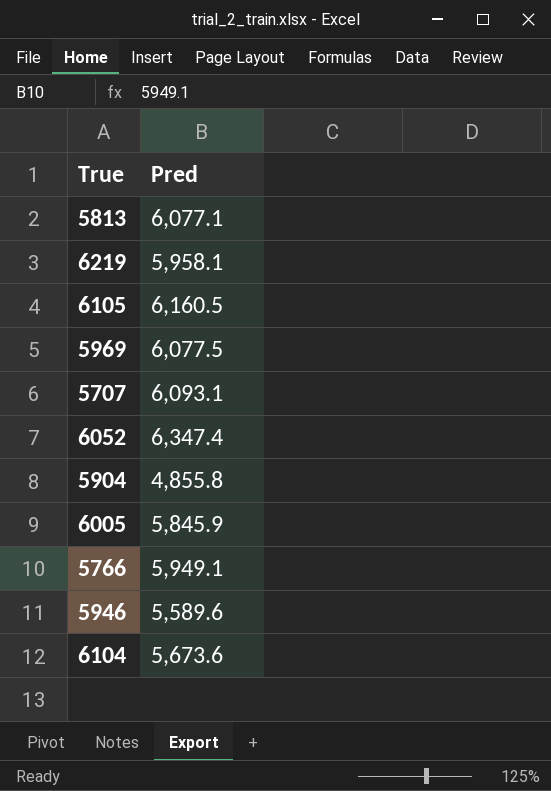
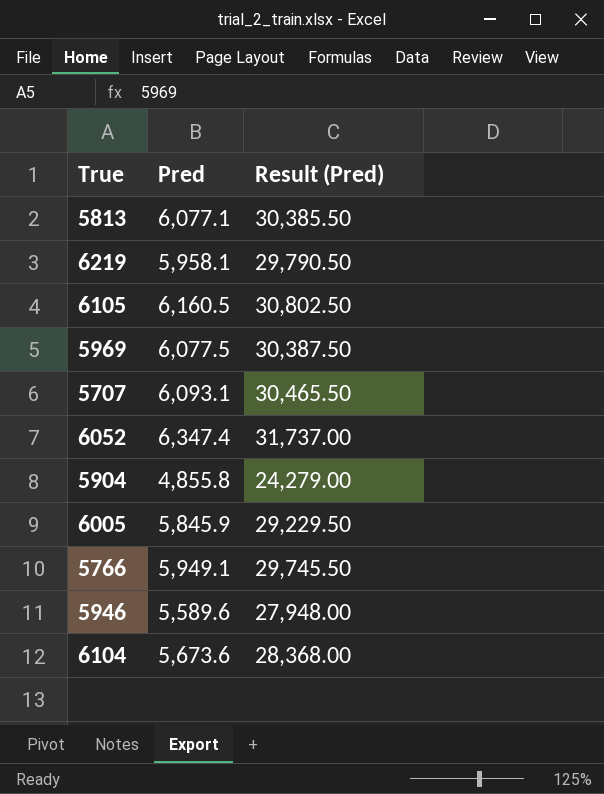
column Result (Pred) | formula: none -> [Pred] * 5

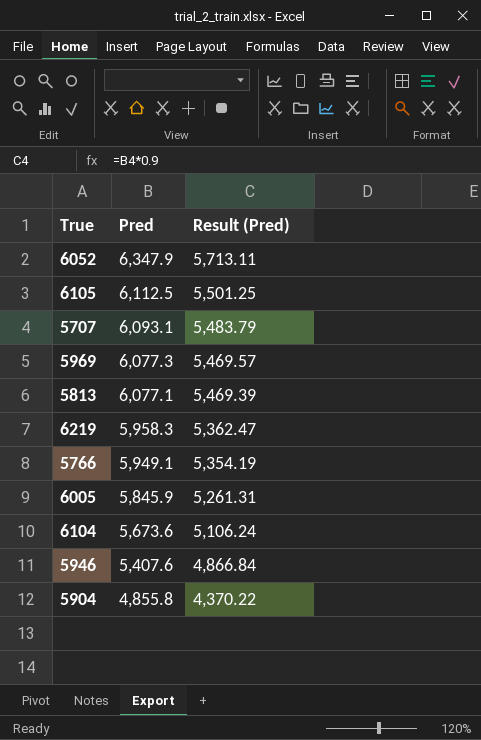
row order: none -> Pred descending
column Result (Pred) | formula: [Pred] * 5 -> [Pred] * 0.9
6052 | Pred: 6,347.4 -> 6,347.9
6105 | Pred: 6,160.5 -> 6,112.5
5969 | Pred: 6,077.5 -> 6,077.3
6219 | Pred: 5,958.1 -> 5,958.3
5946 | Pred: 5,589.6 -> 5,407.6

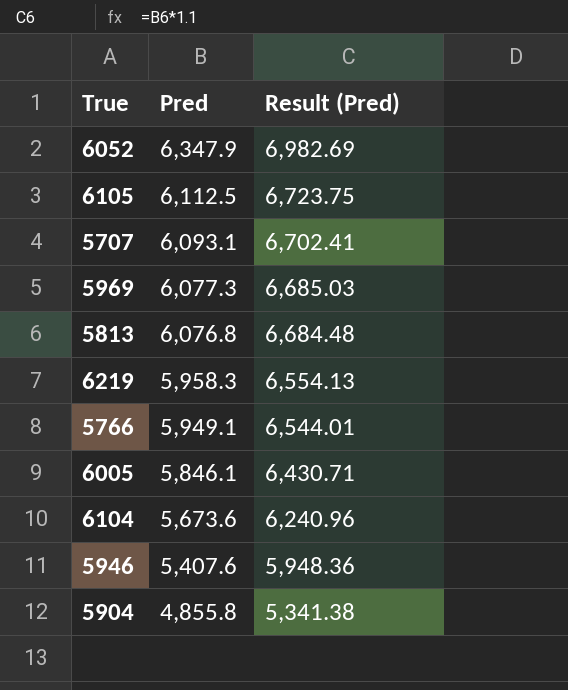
column Result (Pred) | formula: [Pred] * 0.9 -> [Pred] * 1.1
5813 | Pred: 6,077.1 -> 6,076.8
6005 | Pred: 5,845.9 -> 5,846.1

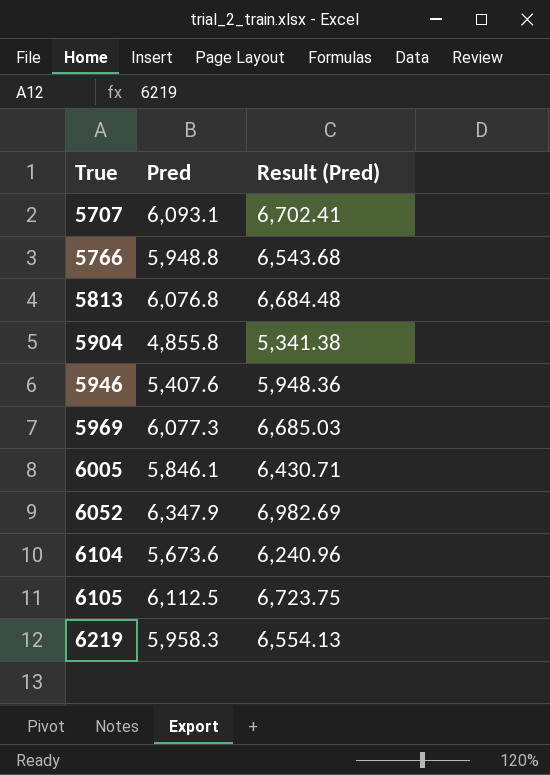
row order: Pred descending -> True ascending
5766 | Pred: 5,949.1 -> 5,948.8
5766 | Result (Pred): 6,544.01 -> 6,543.68

